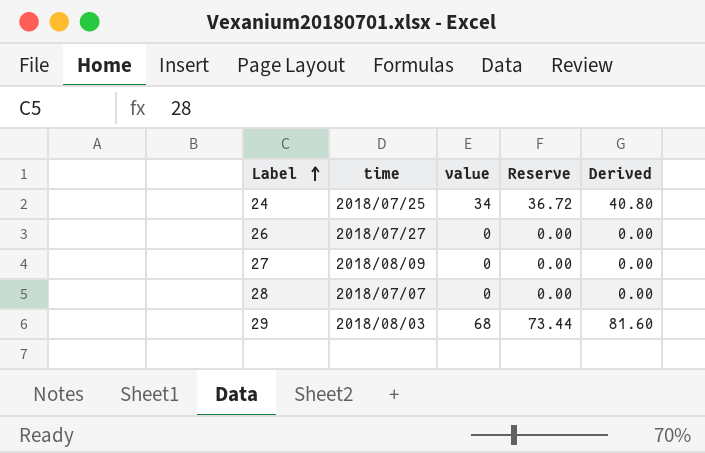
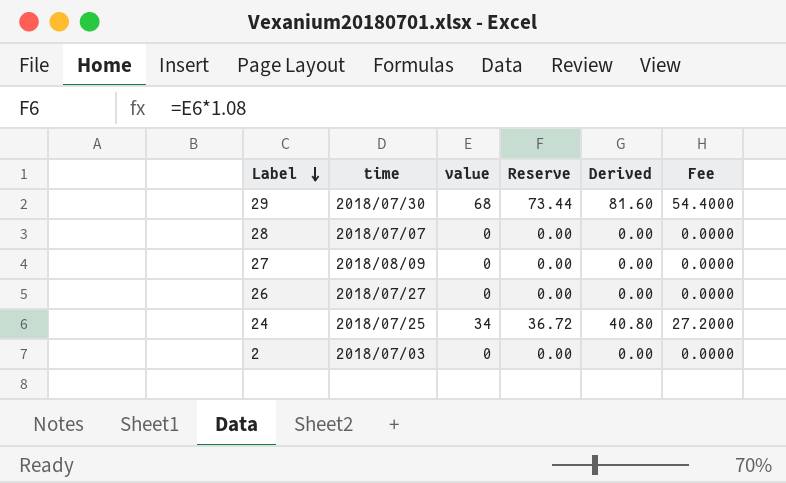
row order: Label ascending -> Label descending
column Fee | formula: none -> [value] * 0.8
29 | time: 2018/08/03 -> 2018/07/30
row 2: none -> 2018/07/03 | 0 | 0.00 | 0.00 | 0.0000

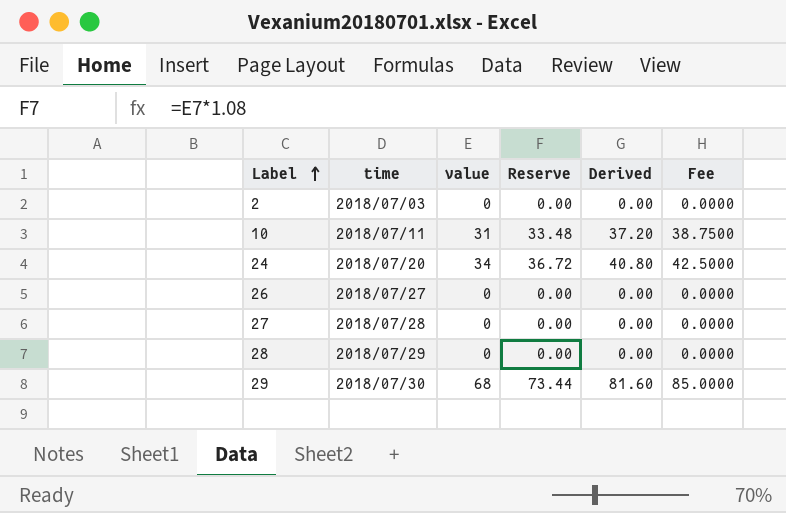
row order: Label descending -> Label ascending
column Fee | formula: [value] * 0.8 -> [value] * 1.25
row 10: none -> 2018/07/11 | 31 | 33.48 | 37.20 | 38.7500
24 | time: 2018/07/25 -> 2018/07/20
27 | time: 2018/08/09 -> 2018/07/28
28 | time: 2018/07/07 -> 2018/07/29

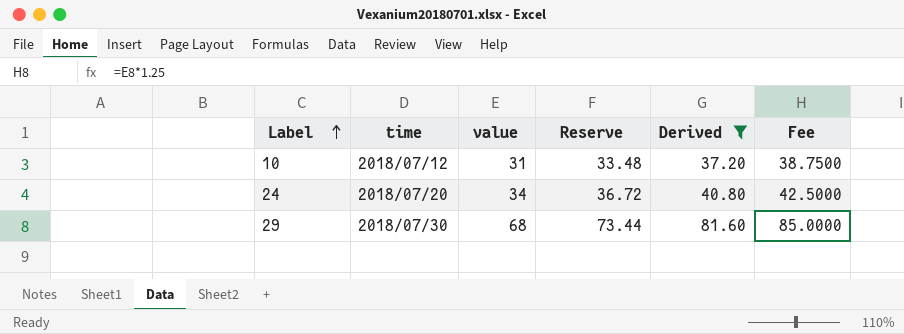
filter: none -> Derived != 0.00
10 | time: 2018/07/11 -> 2018/07/12

